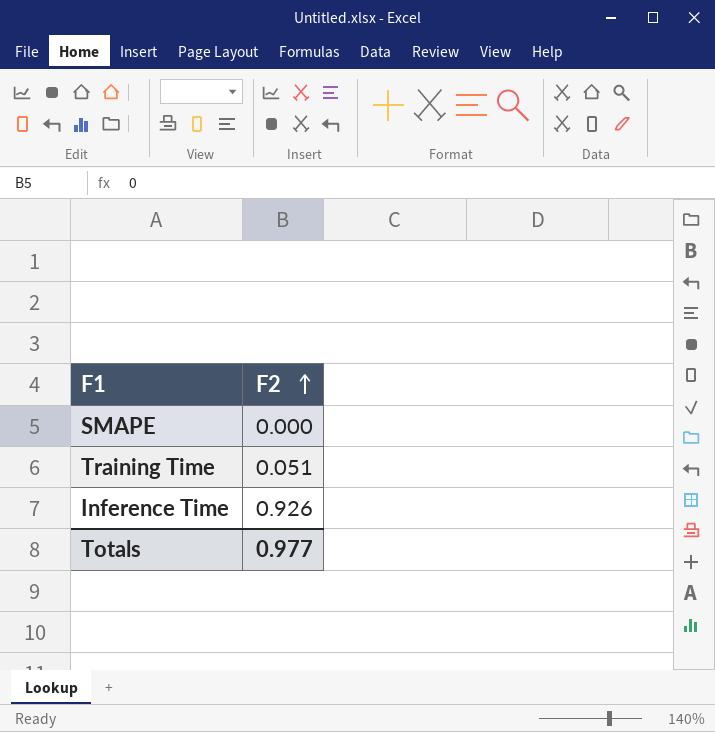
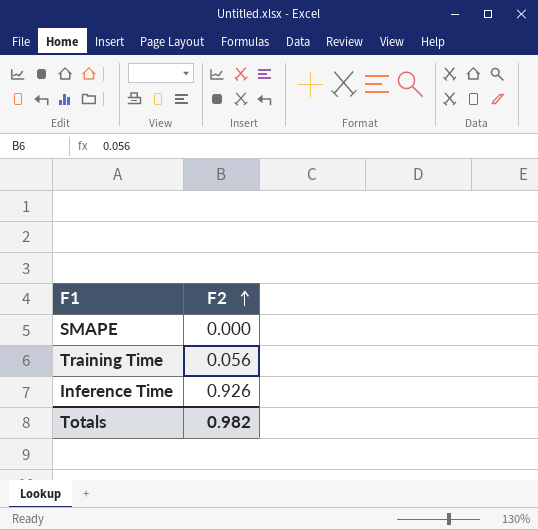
Training Time | F2: 0.051 -> 0.056
Totals | F2: 0.977 -> 0.982

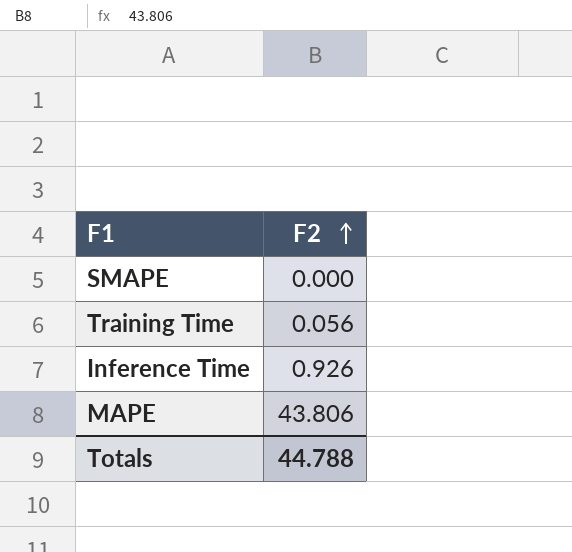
row MAPE: none -> 43.806
Totals | F2: 0.982 -> 44.788

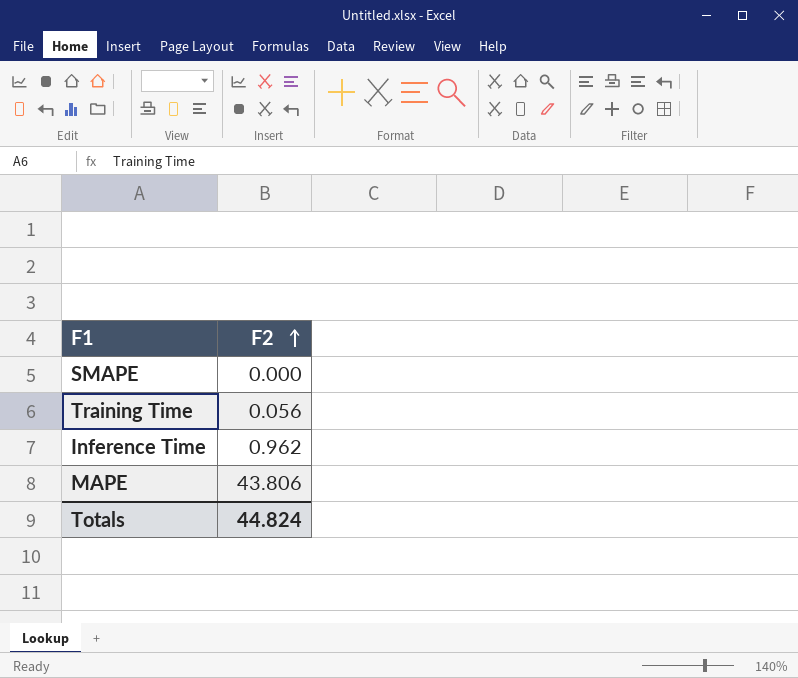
Inference Time | F2: 0.926 -> 0.962
Totals | F2: 44.788 -> 44.824

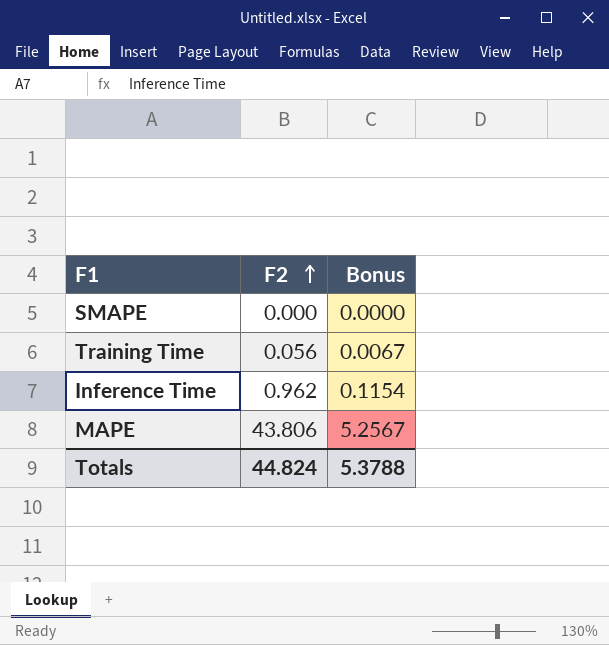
column Bonus | formula: none -> [F2] * 0.12

